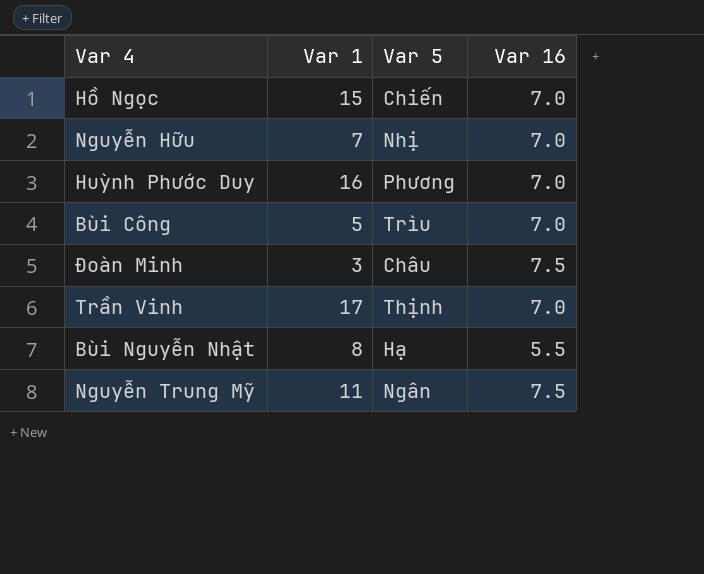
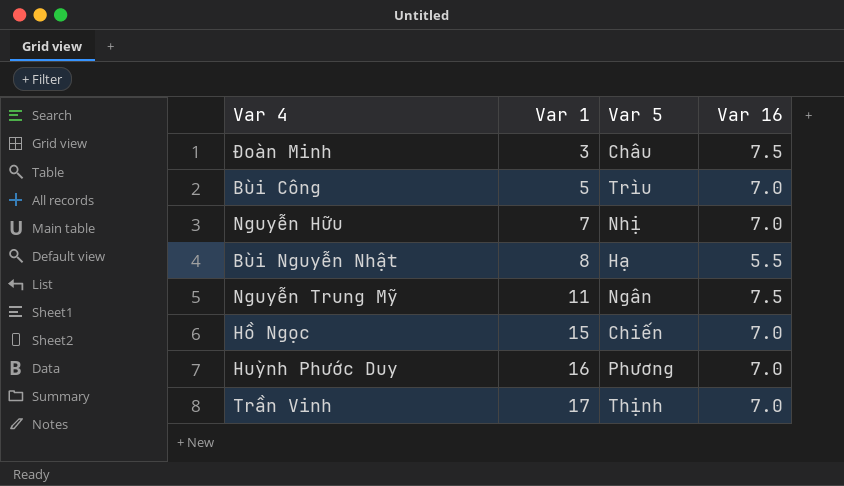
row order: none -> Var 1 ascending

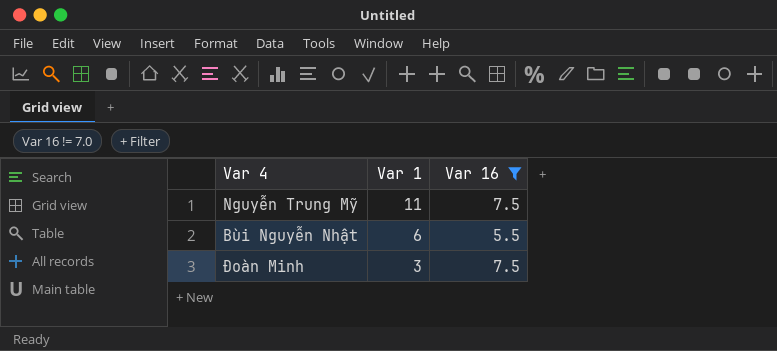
filter: none -> Var 16 != 7.0
row order: Var 1 ascending -> Var 1 descending
column Var 5 | position: 3 -> none
Bùi Nguyễn Nhật | Var 1: 8 -> 6

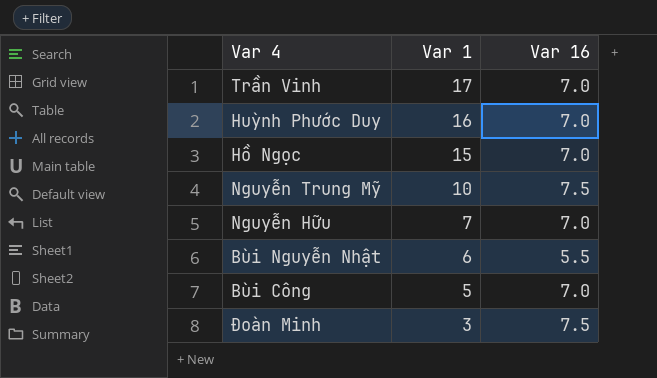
filter: Var 16 != 7.0 -> none
Nguyễn Trung Mỹ | Var 1: 11 -> 10

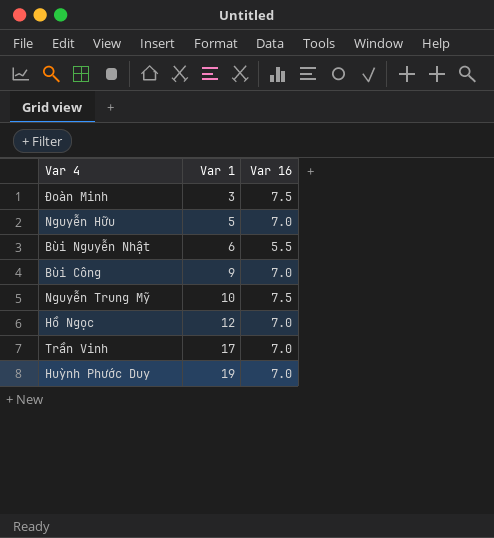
row order: Var 1 descending -> Var 1 ascending
Nguyễn Hữu | Var 1: 7 -> 5
Bùi Công | Var 1: 5 -> 9
Hồ Ngọc | Var 1: 15 -> 12
Huỳnh Phước Duy | Var 1: 16 -> 19

